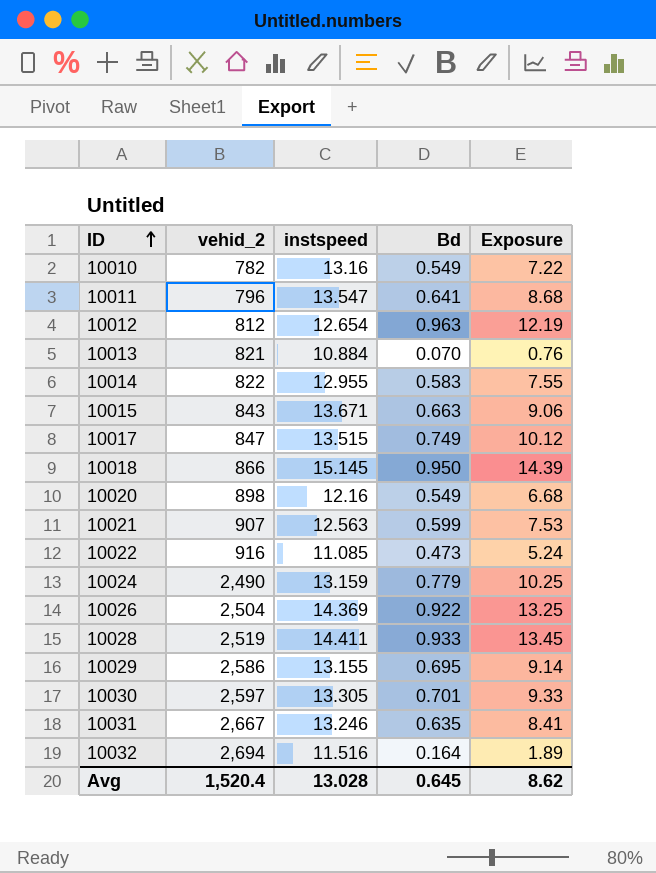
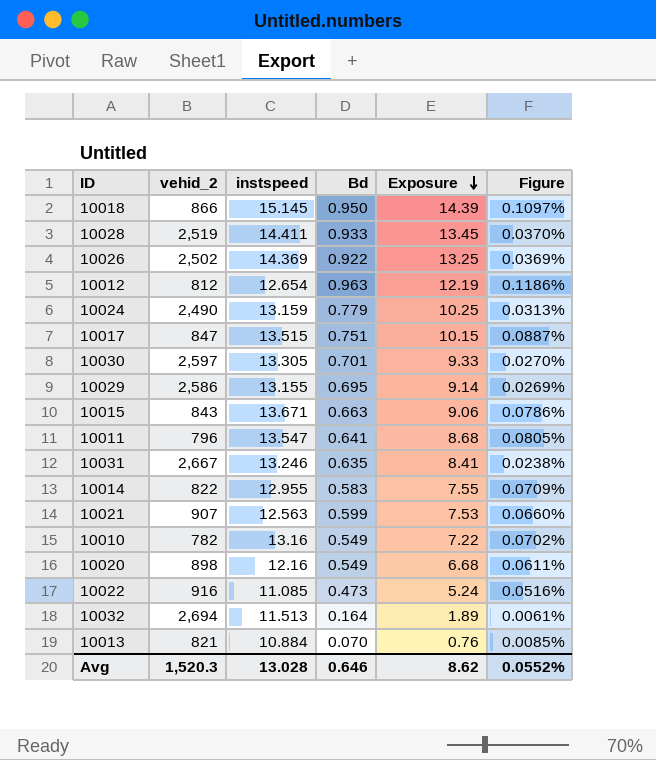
row order: ID ascending -> Exposure descending
column Figure | formula: none -> [Bd] / [vehid_2]
10026 | vehid_2: 2,504 -> 2,502
10017 | Bd: 0.749 -> 0.751
10017 | Exposure: 10.12 -> 10.15
10032 | instspeed: 11.516 -> 11.513
Avg | vehid_2: 1,520.4 -> 1,520.3
Avg | Bd: 0.645 -> 0.646

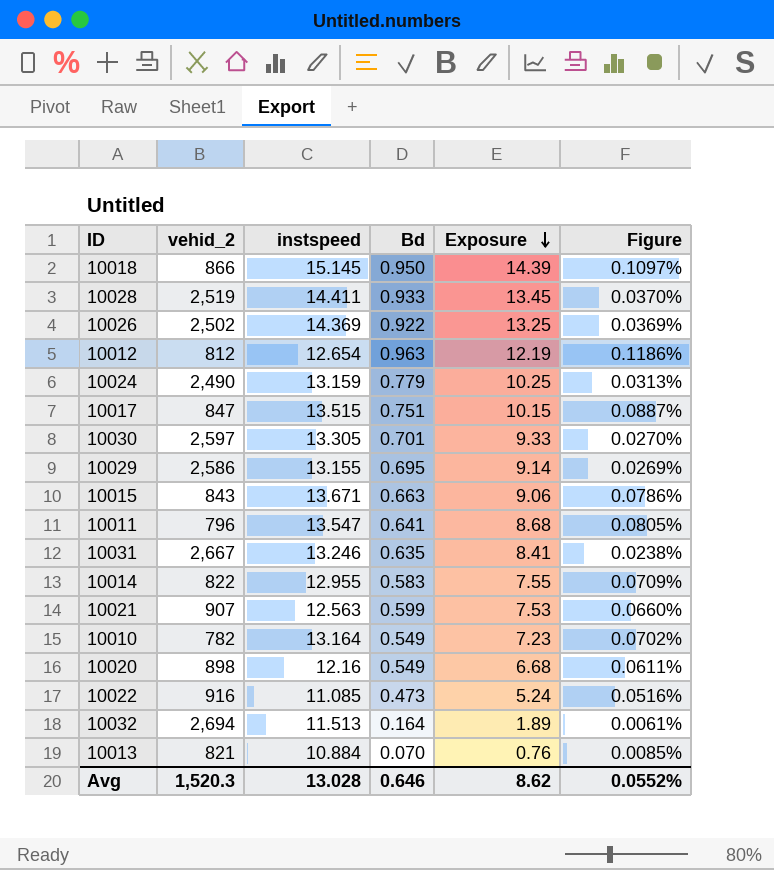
10010 | instspeed: 13.16 -> 13.164
10010 | Exposure: 7.22 -> 7.23

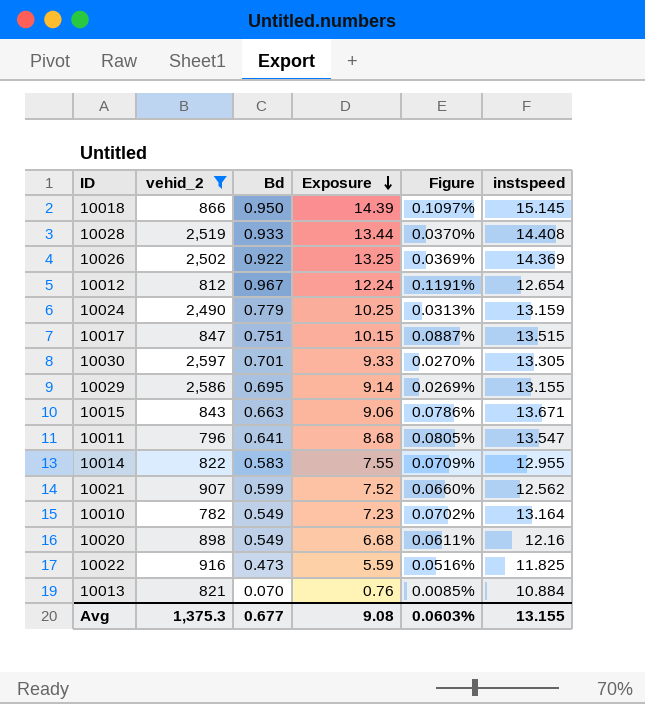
filter: none -> vehid_2 <= 2,597
column instspeed | position: 3 -> 6
10028 | Exposure: 13.45 -> 13.44
10028 | instspeed: 14.411 -> 14.408
10012 | Bd: 0.963 -> 0.967
10012 | Exposure: 12.19 -> 12.24
10012 | Figure: 0.1186% -> 0.1191%
10021 | Exposure: 7.53 -> 7.52
10021 | instspeed: 12.563 -> 12.562
10022 | Exposure: 5.24 -> 5.59
10022 | instspeed: 11.085 -> 11.825
Avg | vehid_2: 1,520.3 -> 1,375.3
Avg | Bd: 0.646 -> 0.677
Avg | Exposure: 8.62 -> 9.08
Avg | Figure: 0.0552% -> 0.0603%
Avg | instspeed: 13.028 -> 13.155

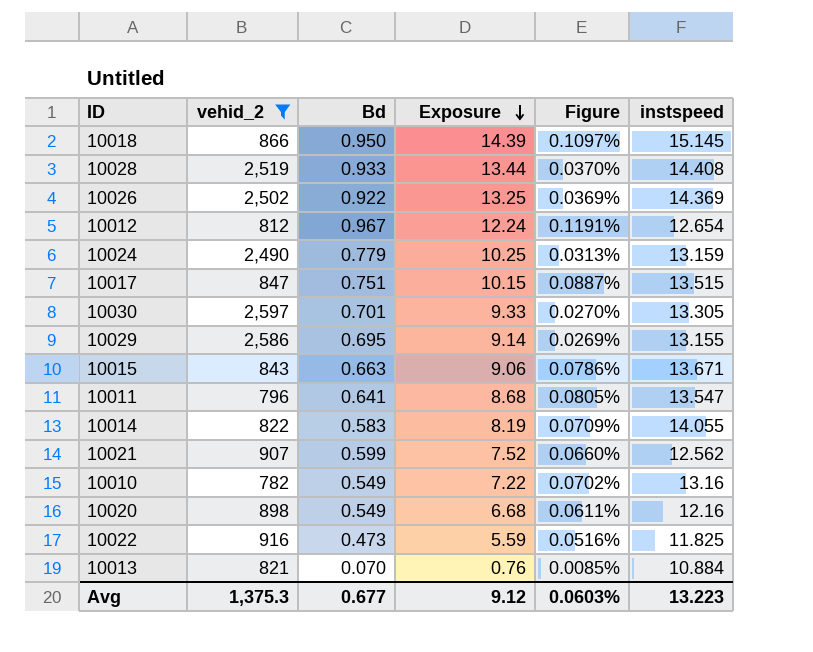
10014 | Exposure: 7.55 -> 8.19
10014 | instspeed: 12.955 -> 14.055
10010 | Exposure: 7.23 -> 7.22
10010 | instspeed: 13.164 -> 13.16
Avg | Exposure: 9.08 -> 9.12
Avg | instspeed: 13.155 -> 13.223

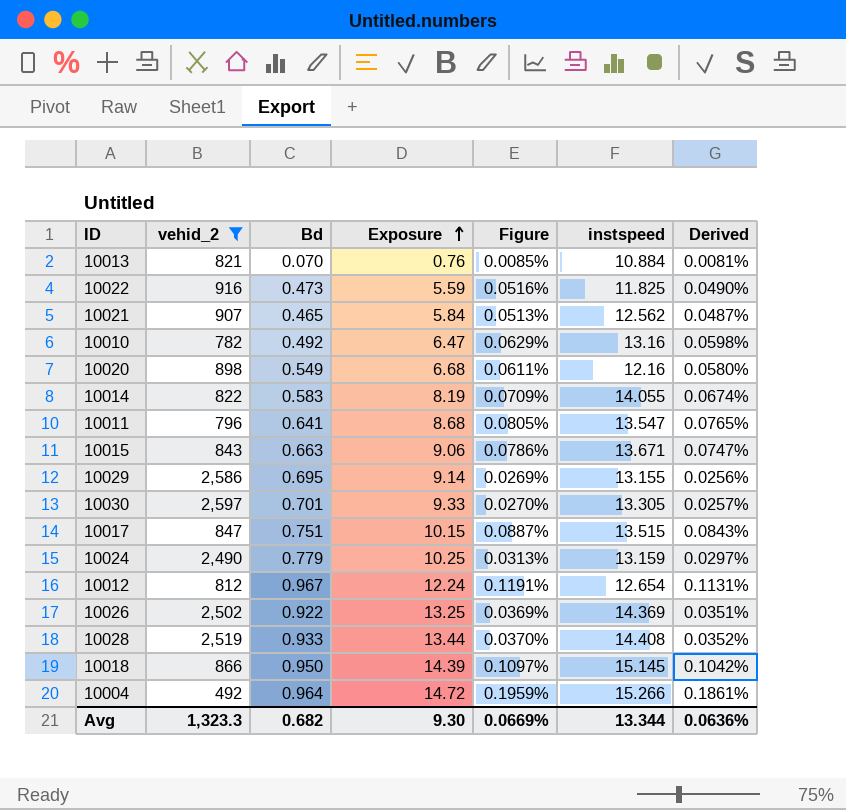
row order: Exposure descending -> Exposure ascending
column Derived | formula: none -> [Figure] * 0.95
10021 | Bd: 0.599 -> 0.465
10021 | Exposure: 7.52 -> 5.84
10021 | Figure: 0.0660% -> 0.0513%
10010 | Bd: 0.549 -> 0.492
10010 | Exposure: 7.22 -> 6.47
10010 | Figure: 0.0702% -> 0.0629%
row 10004: none -> 492 | 0.964 | 14.72 | 0.1959% | 15.266 | 0.1861%
Avg | vehid_2: 1,375.3 -> 1,323.3
Avg | Bd: 0.677 -> 0.682
Avg | Exposure: 9.12 -> 9.30
Avg | Figure: 0.0603% -> 0.0669%
Avg | instspeed: 13.223 -> 13.344

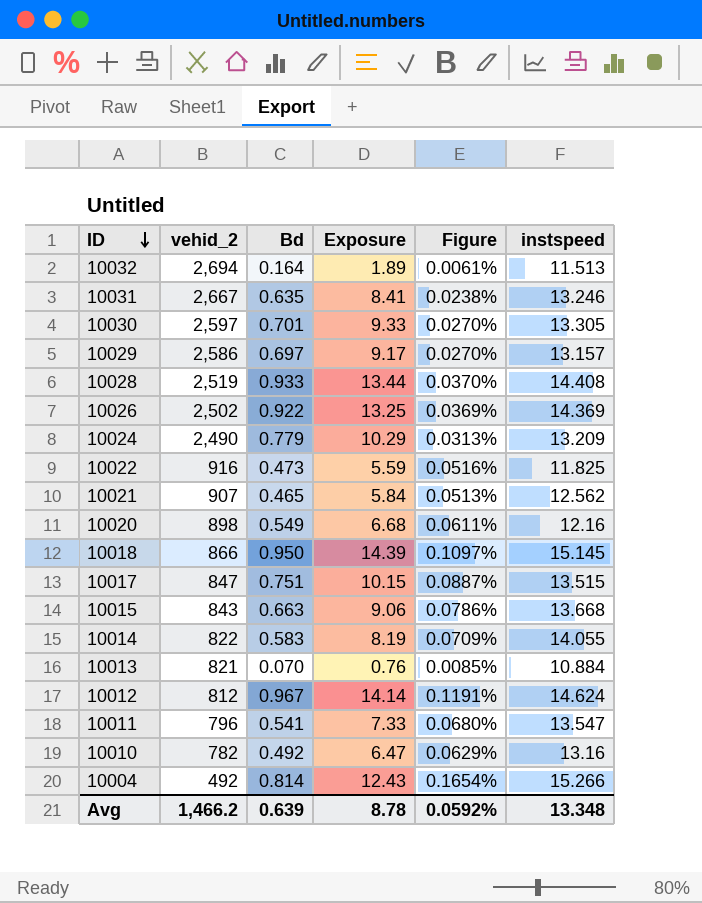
filter: vehid_2 <= 2,597 -> none
row order: Exposure ascending -> ID descending
column Derived | formula: [Figure] * 0.95 -> none
10029 | Bd: 0.695 -> 0.697
10029 | Exposure: 9.14 -> 9.17
10029 | Figure: 0.0269% -> 0.0270%
10029 | instspeed: 13.155 -> 13.157
10024 | Exposure: 10.25 -> 10.29
10024 | instspeed: 13.159 -> 13.209
10015 | instspeed: 13.671 -> 13.668
10012 | Exposure: 12.24 -> 14.14
10012 | instspeed: 12.654 -> 14.624
10011 | Bd: 0.641 -> 0.541
10011 | Exposure: 8.68 -> 7.33
10011 | Figure: 0.0805% -> 0.0680%
10004 | Bd: 0.964 -> 0.814
10004 | Exposure: 14.72 -> 12.43
10004 | Figure: 0.1959% -> 0.1654%
Avg | vehid_2: 1,323.3 -> 1,466.2
Avg | Bd: 0.682 -> 0.639
Avg | Exposure: 9.30 -> 8.78
Avg | Figure: 0.0669% -> 0.0592%
Avg | instspeed: 13.344 -> 13.348

